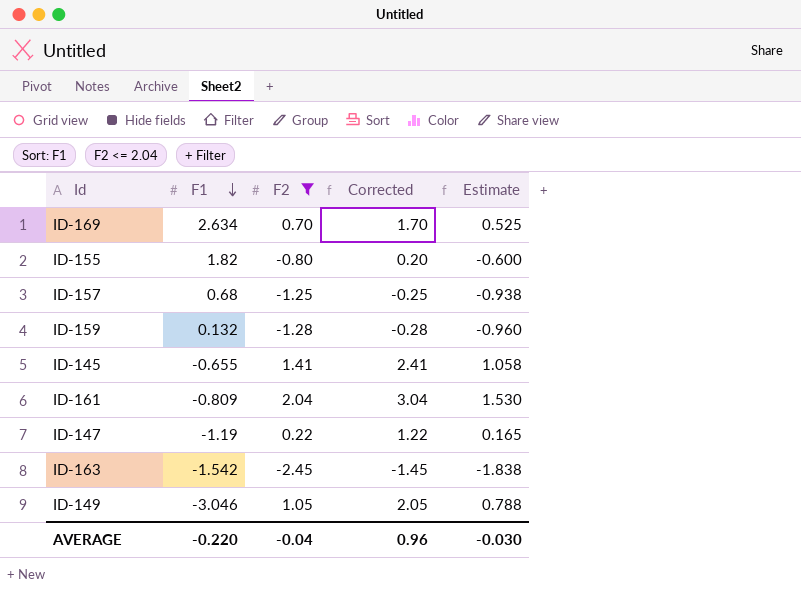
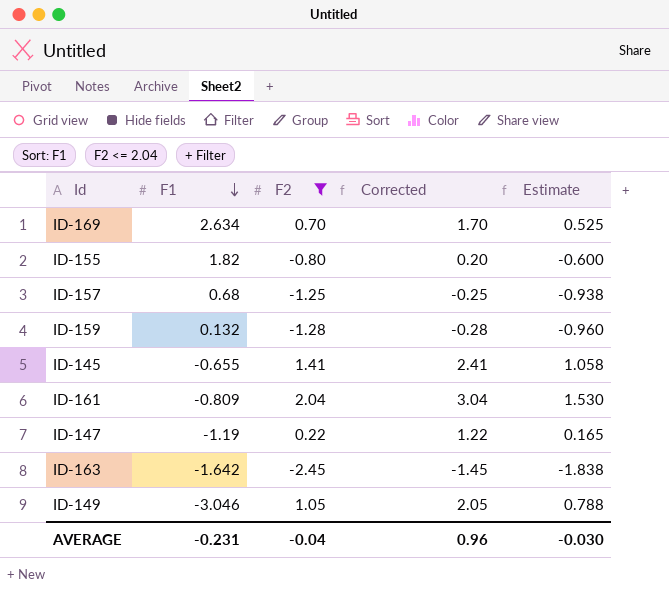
ID-163 | F1: -1.542 -> -1.642
AVERAGE | F1: -0.220 -> -0.231

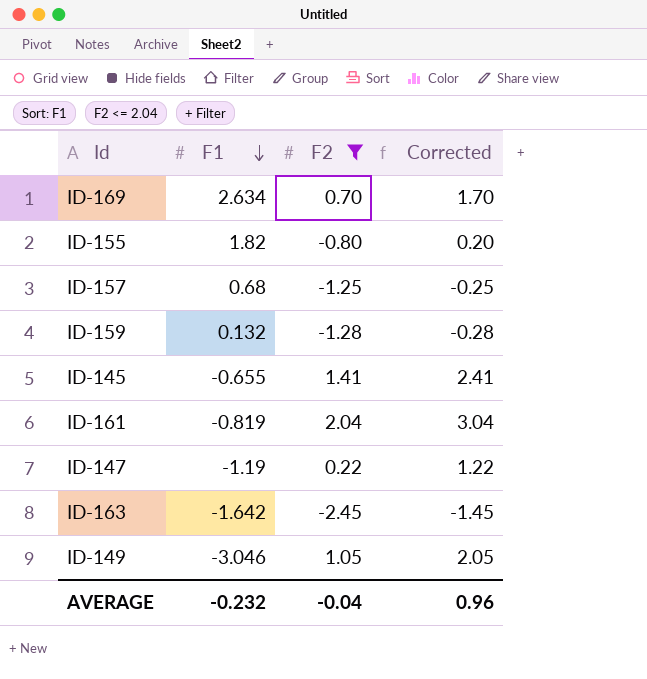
column Estimate | formula: [F2] * 0.75 -> none
ID-161 | F1: -0.809 -> -0.819
AVERAGE | F1: -0.231 -> -0.232

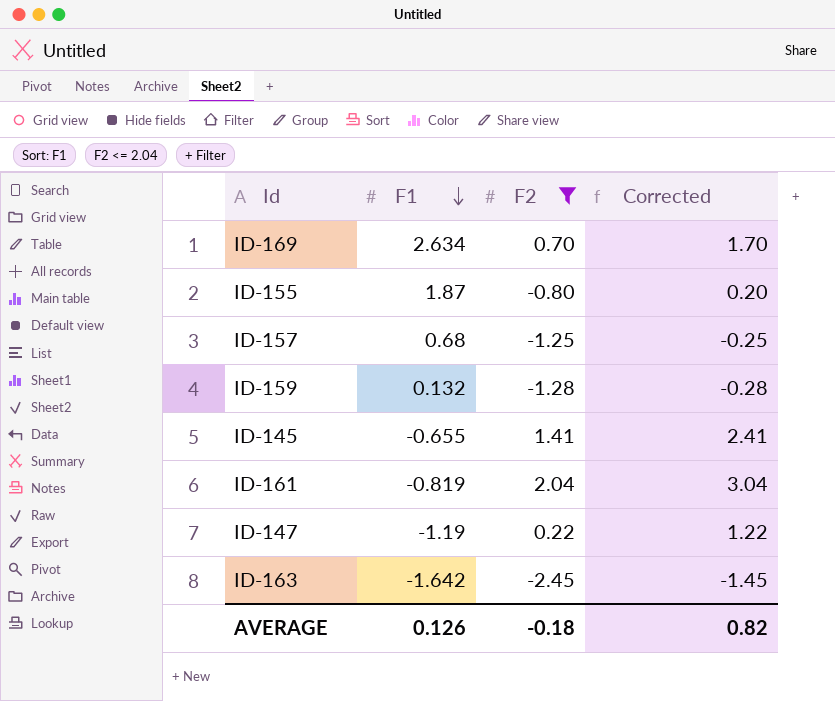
row ID-149: -3.046 | 1.05 | 2.05 -> none
ID-155 | F1: 1.82 -> 1.87
AVERAGE | F1: -0.232 -> 0.126
AVERAGE | F2: -0.04 -> -0.18
AVERAGE | Corrected: 0.96 -> 0.82

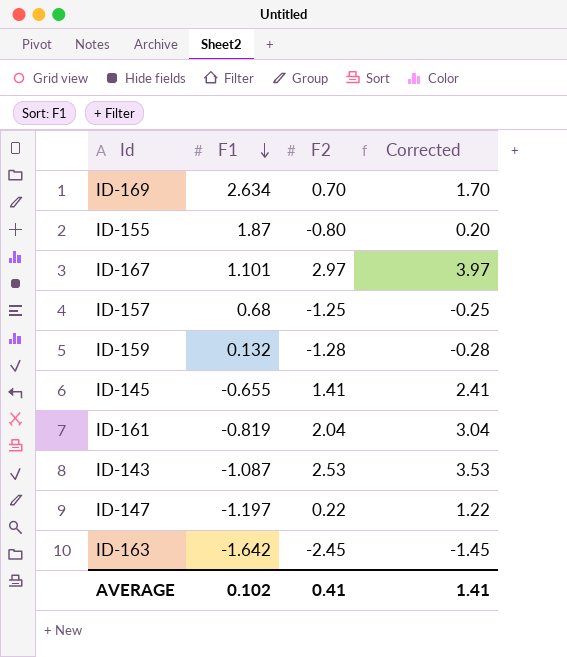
filter: F2 <= 2.04 -> none
ID-147 | F1: -1.19 -> -1.197
AVERAGE | F1: 0.126 -> 0.102
AVERAGE | F2: -0.18 -> 0.41
AVERAGE | Corrected: 0.82 -> 1.41

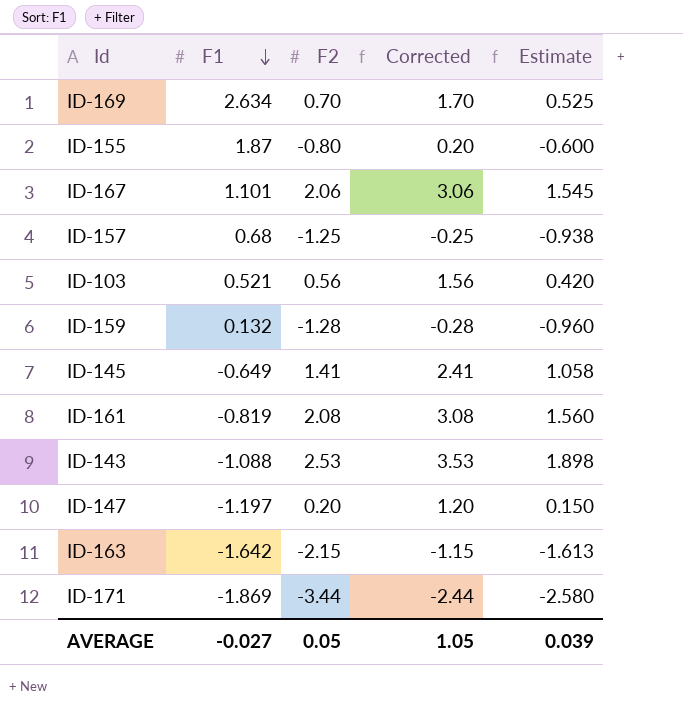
column Estimate | formula: none -> [F2] * 0.75
ID-167 | F2: 2.97 -> 2.06
ID-167 | Corrected: 3.97 -> 3.06
row ID-103: none -> 0.521 | 0.56 | 1.56 | 0.420
ID-145 | F1: -0.655 -> -0.649
ID-161 | F2: 2.04 -> 2.08
ID-161 | Corrected: 3.04 -> 3.08
ID-143 | F1: -1.087 -> -1.088
ID-147 | F2: 0.22 -> 0.20
ID-147 | Corrected: 1.22 -> 1.20
ID-163 | F2: -2.45 -> -2.15
ID-163 | Corrected: -1.45 -> -1.15
row ID-171: none -> -1.869 | -3.44 | -2.44 | -2.580
AVERAGE | F1: 0.102 -> -0.027
AVERAGE | F2: 0.41 -> 0.05
AVERAGE | Corrected: 1.41 -> 1.05

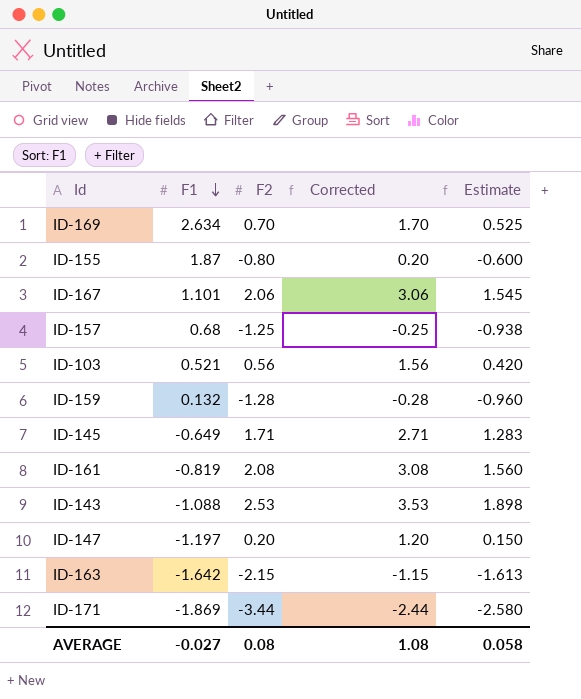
ID-145 | F2: 1.41 -> 1.71
ID-145 | Corrected: 2.41 -> 2.71
ID-145 | Estimate: 1.058 -> 1.283
AVERAGE | F2: 0.05 -> 0.08
AVERAGE | Corrected: 1.05 -> 1.08
AVERAGE | Estimate: 0.039 -> 0.058

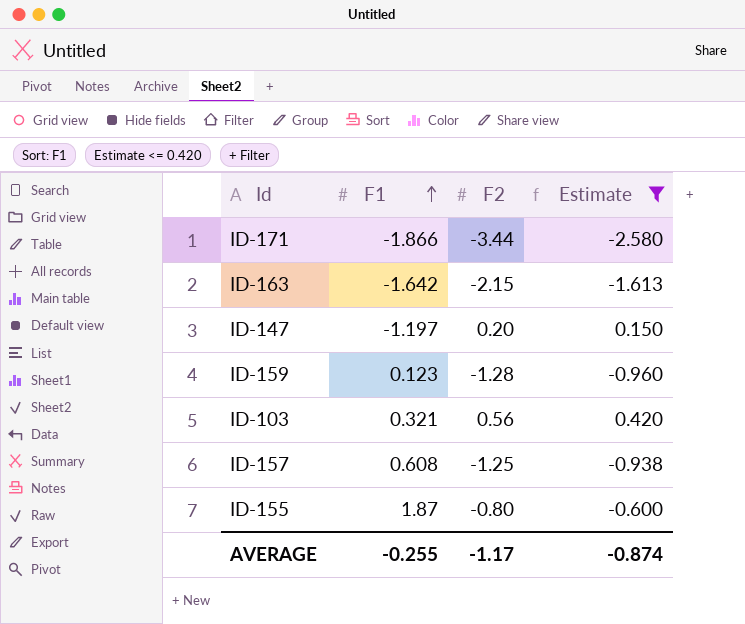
filter: none -> Estimate <= 0.420
row order: F1 descending -> F1 ascending
column Corrected | formula: [F2] + 1 -> none
ID-171 | F1: -1.869 -> -1.866
ID-159 | F1: 0.132 -> 0.123
ID-103 | F1: 0.521 -> 0.321
ID-157 | F1: 0.68 -> 0.608
AVERAGE | F1: -0.027 -> -0.255
AVERAGE | F2: 0.08 -> -1.17
AVERAGE | Estimate: 0.058 -> -0.874

